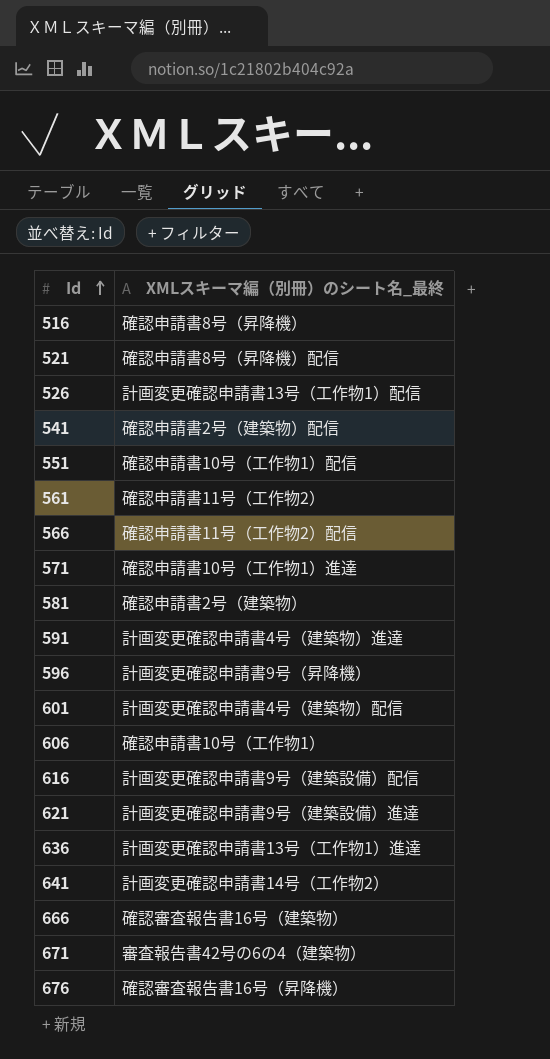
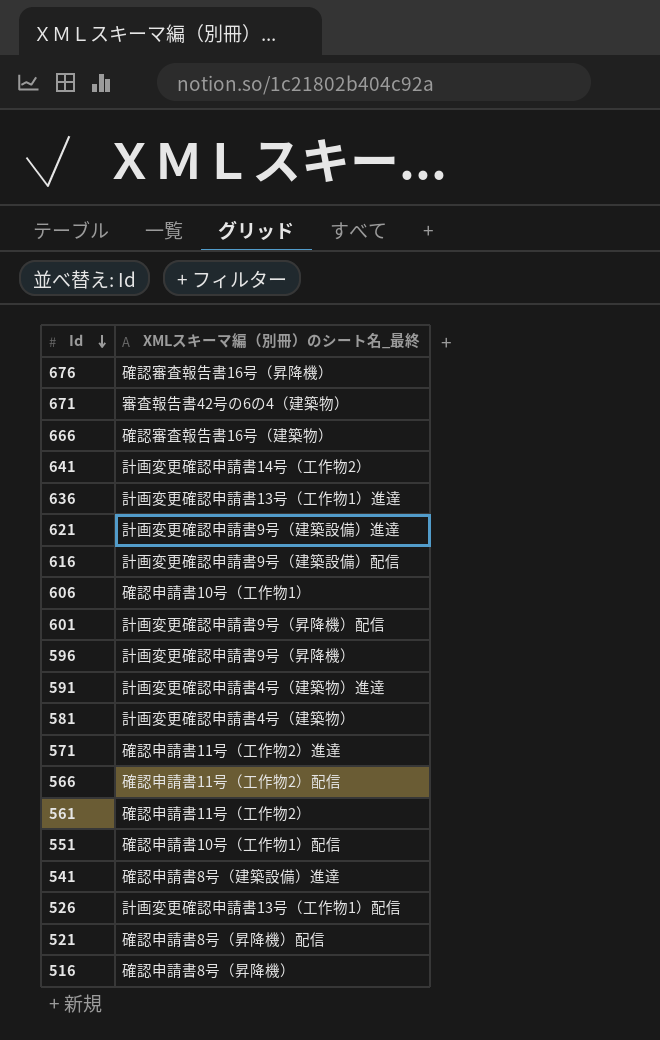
row order: Id ascending -> Id descending
601 | XMLスキーマ編（別冊）のシート名_最終: 計画変更確認申請書4号（建築物）配信 -> 計画変更確認申請書9号（昇降機）配信
581 | XMLスキーマ編（別冊）のシート名_最終: 確認申請書2号（建築物） -> 計画変更確認申請書4号（建築物）
571 | XMLスキーマ編（別冊）のシート名_最終: 確認申請書10号（工作物1）進達 -> 確認申請書11号（工作物2）進達
541 | XMLスキーマ編（別冊）のシート名_最終: 確認申請書2号（建築物）配信 -> 確認申請書8号（建築設備）進達

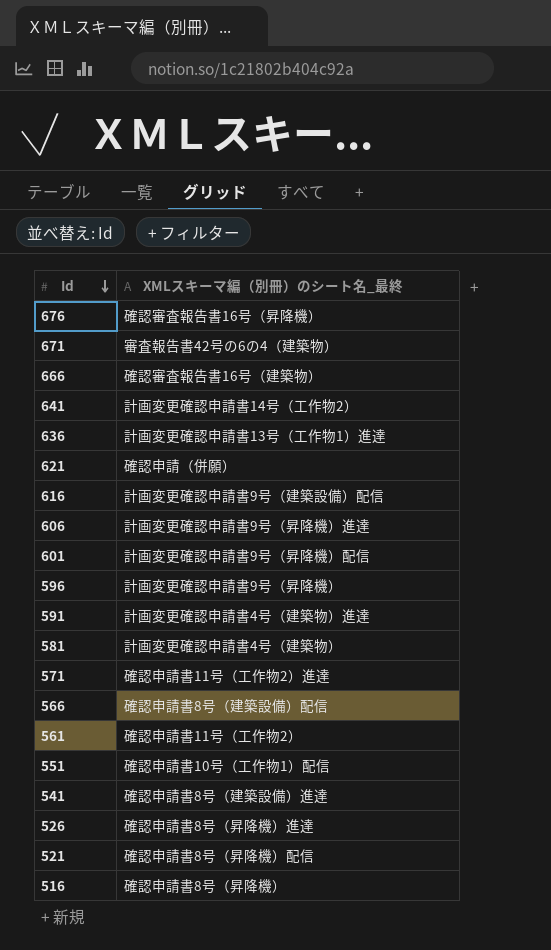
621 | XMLスキーマ編（別冊）のシート名_最終: 計画変更確認申請書9号（建築設備）進達 -> 確認申請（併願）
606 | XMLスキーマ編（別冊）のシート名_最終: 確認申請書10号（工作物1） -> 計画変更確認申請書9号（昇降機）進達
566 | XMLスキーマ編（別冊）のシート名_最終: 確認申請書11号（工作物2）配信 -> 確認申請書8号（建築設備）配信
526 | XMLスキーマ編（別冊）のシート名_最終: 計画変更確認申請書13号（工作物1）配信 -> 確認申請書8号（昇降機）進達

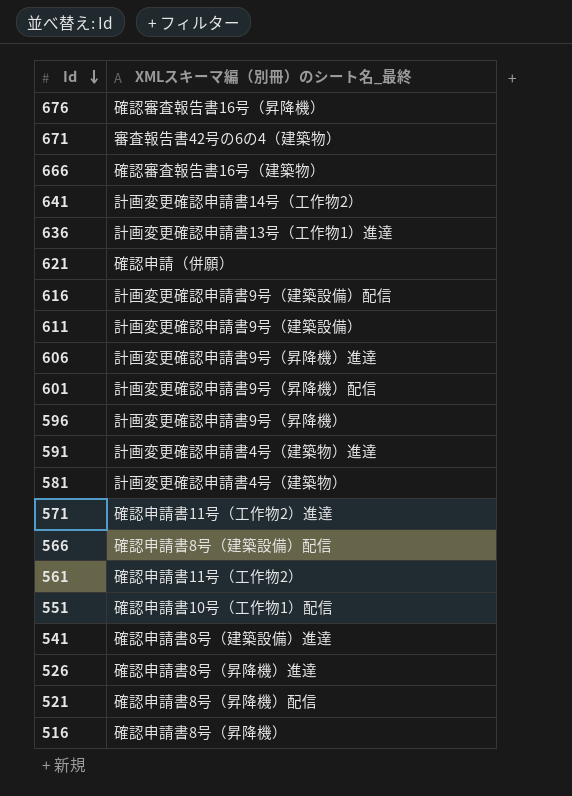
row 611: none -> 計画変更確認申請書9号（建築設備）

